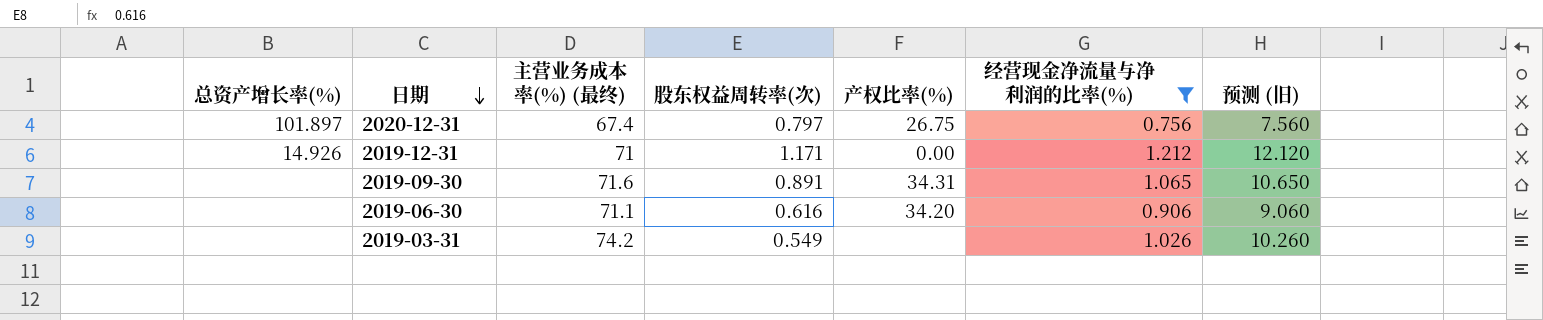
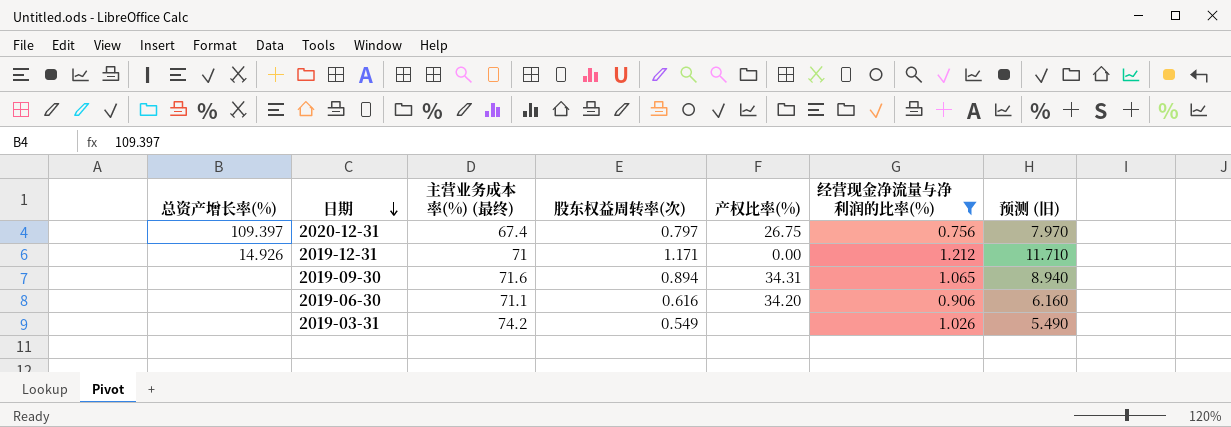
column 预测 (旧) | formula: [经营现金净流量与净利润的比率(%)] * 10 -> [股东权益周转率(次)] * 10
2020-12-31 | 总资产增长率(%): 101.897 -> 109.397
2019-09-30 | 股东权益周转率(次): 0.891 -> 0.894

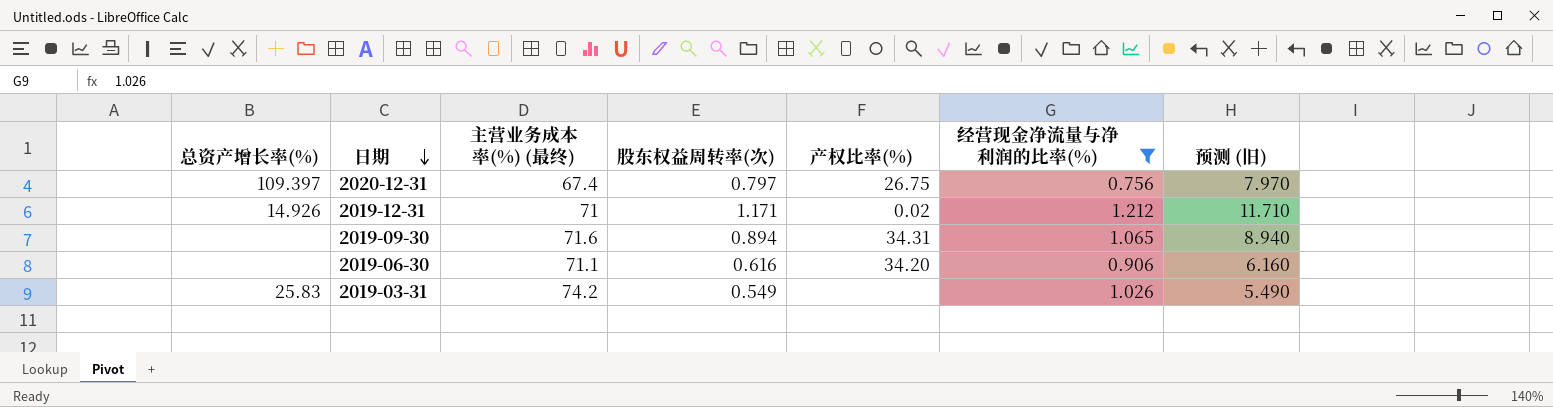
2019-12-31 | 产权比率(%): 0.00 -> 0.02
2019-03-31 | 总资产增长率(%): none -> 25.83

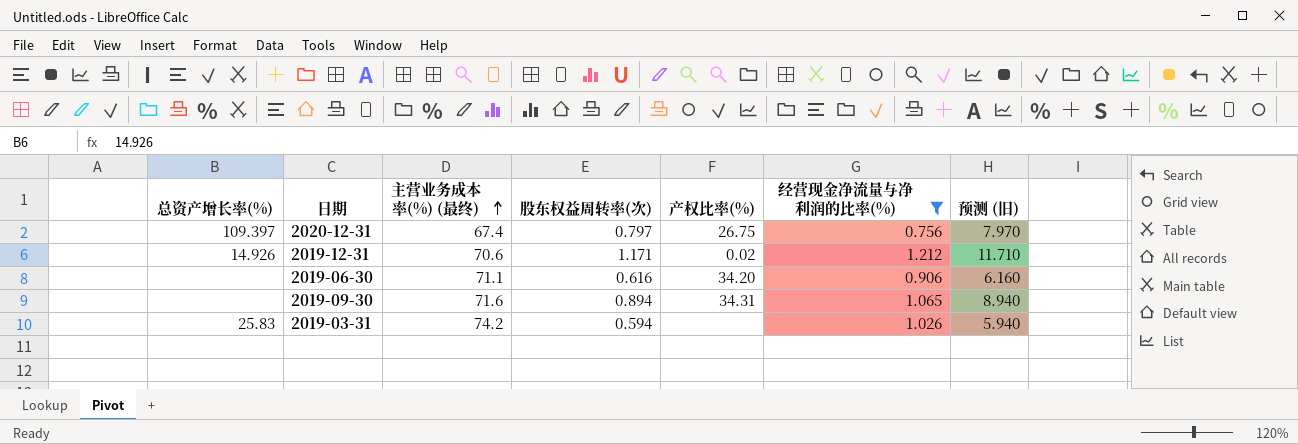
row order: 日期 descending -> 主营业务成本率(%) (最终) ascending
2019-12-31 | 主营业务成本率(%) (最终): 71 -> 70.6
2019-03-31 | 股东权益周转率(次): 0.549 -> 0.594
2019-03-31 | 预测 (旧): 5.490 -> 5.940

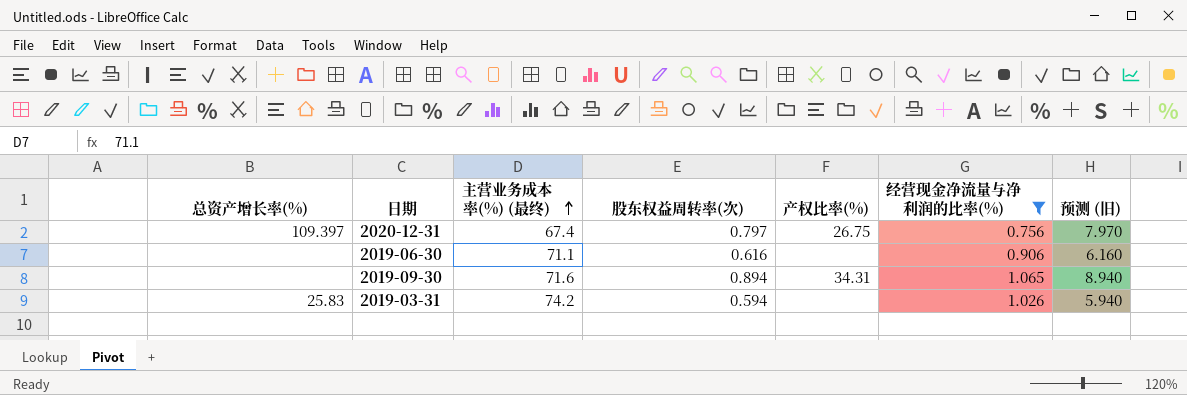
row 2019-12-31: 14.926 | 70.6 | 1.171 | 0.02 | 1.212 | 11.710 -> none
2019-06-30 | 产权比率(%): 34.20 -> none

